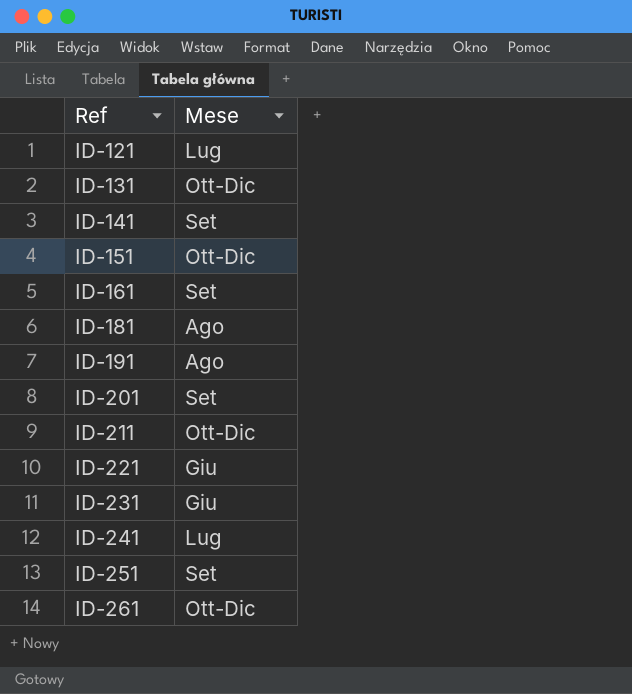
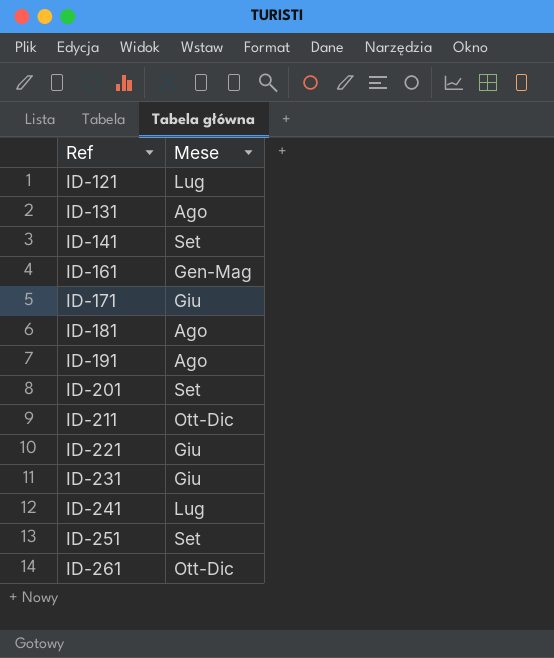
row ID-151: Ott-Dic -> none
ID-131 | Mese: Ott-Dic -> Ago
ID-161 | Mese: Set -> Gen-Mag
row ID-171: none -> Giu

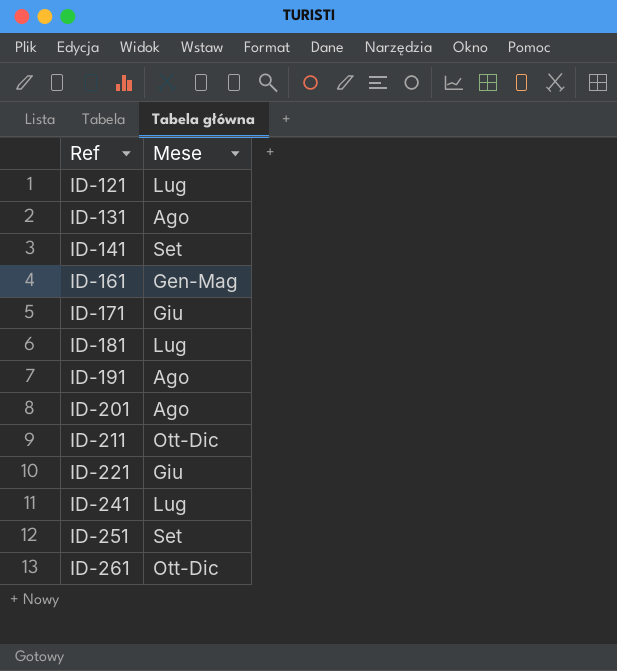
row ID-231: Giu -> none
ID-181 | Mese: Ago -> Lug
ID-201 | Mese: Set -> Ago

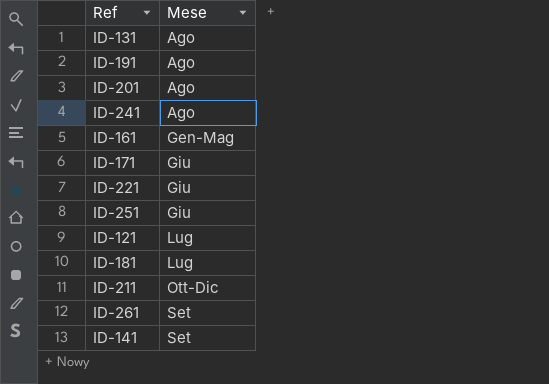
row order: Ref ascending -> Mese ascending
ID-241 | Mese: Lug -> Ago
ID-251 | Mese: Set -> Giu
ID-261 | Mese: Ott-Dic -> Set

